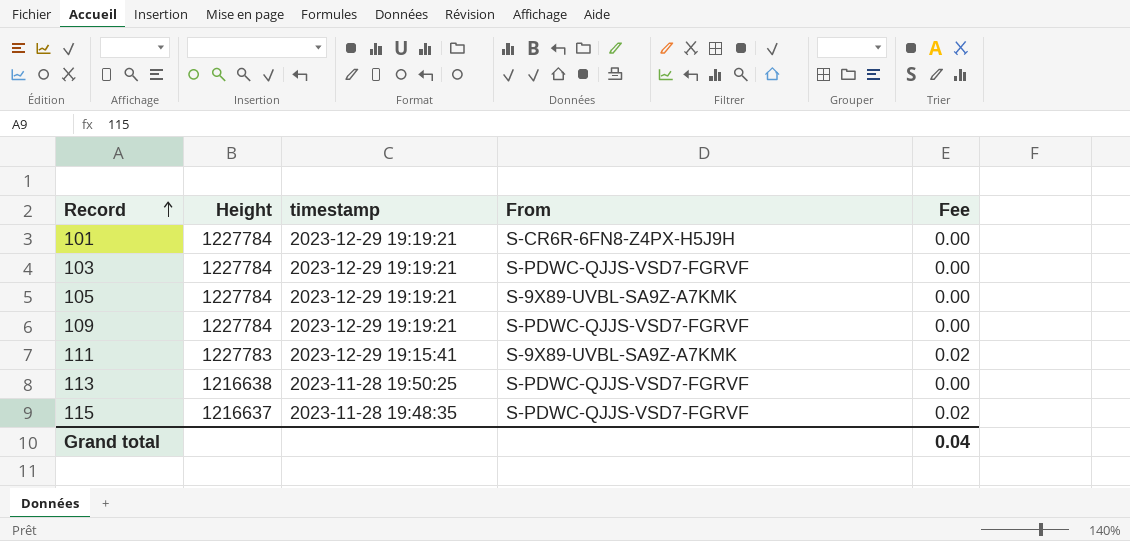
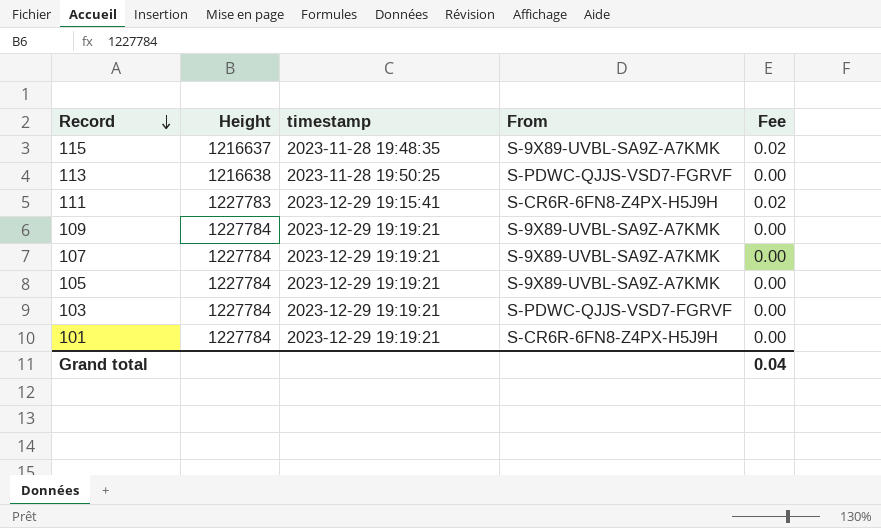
row order: Record ascending -> Record descending
115 | From: S-PDWC-QJJS-VSD7-FGRVF -> S-9X89-UVBL-SA9Z-A7KMK
111 | From: S-9X89-UVBL-SA9Z-A7KMK -> S-CR6R-6FN8-Z4PX-H5J9H
109 | From: S-PDWC-QJJS-VSD7-FGRVF -> S-9X89-UVBL-SA9Z-A7KMK
row 107: none -> 1227784 | 2023-12-29 19:19:21 | S-9X89-UVBL-SA9Z-A7KMK | 0.00

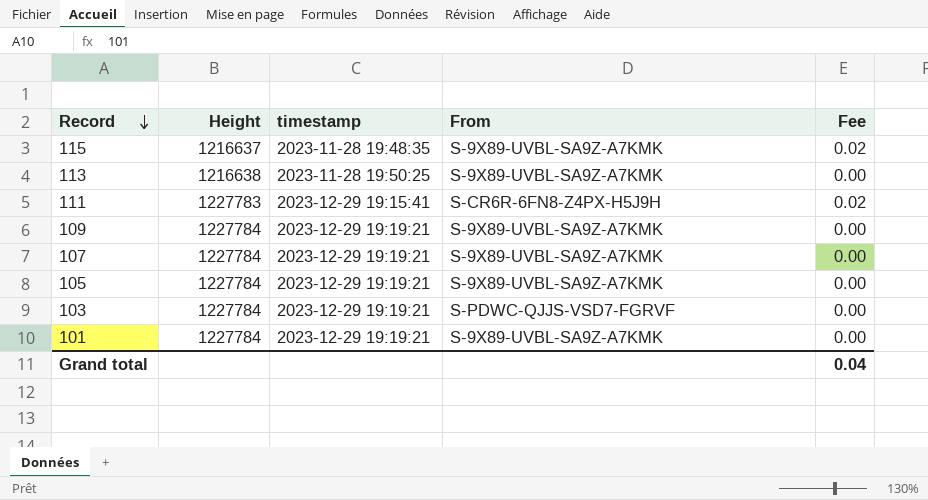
113 | From: S-PDWC-QJJS-VSD7-FGRVF -> S-9X89-UVBL-SA9Z-A7KMK
101 | From: S-CR6R-6FN8-Z4PX-H5J9H -> S-9X89-UVBL-SA9Z-A7KMK

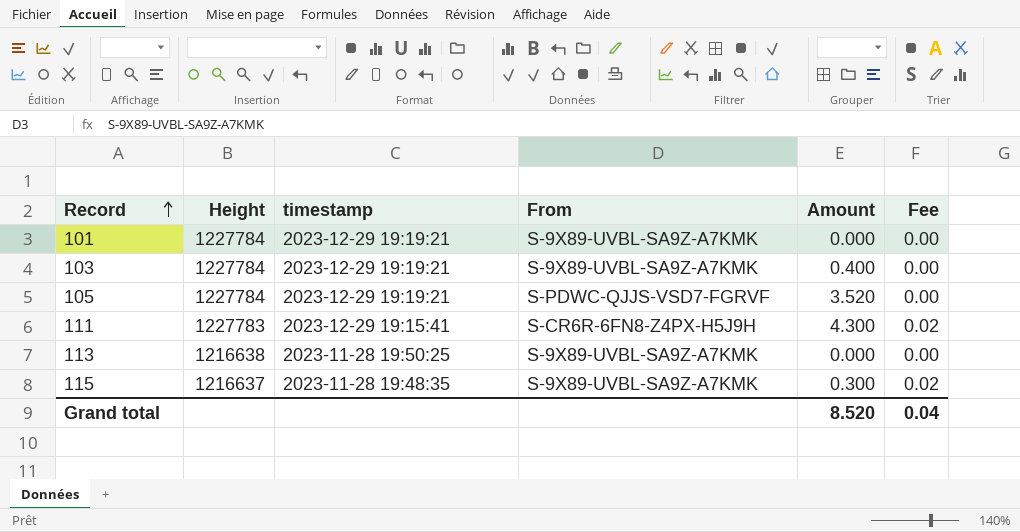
row order: Record descending -> Record ascending
column Amount | position: none -> 5
row 109: 1227784 | 2023-12-29 19:19:21 | S-9X89-UVBL-SA9Z-A7KMK | 0.00 -> none
row 107: 1227784 | 2023-12-29 19:19:21 | S-9X89-UVBL-SA9Z-A7KMK | 0.00 -> none
103 | From: S-PDWC-QJJS-VSD7-FGRVF -> S-9X89-UVBL-SA9Z-A7KMK
105 | From: S-9X89-UVBL-SA9Z-A7KMK -> S-PDWC-QJJS-VSD7-FGRVF

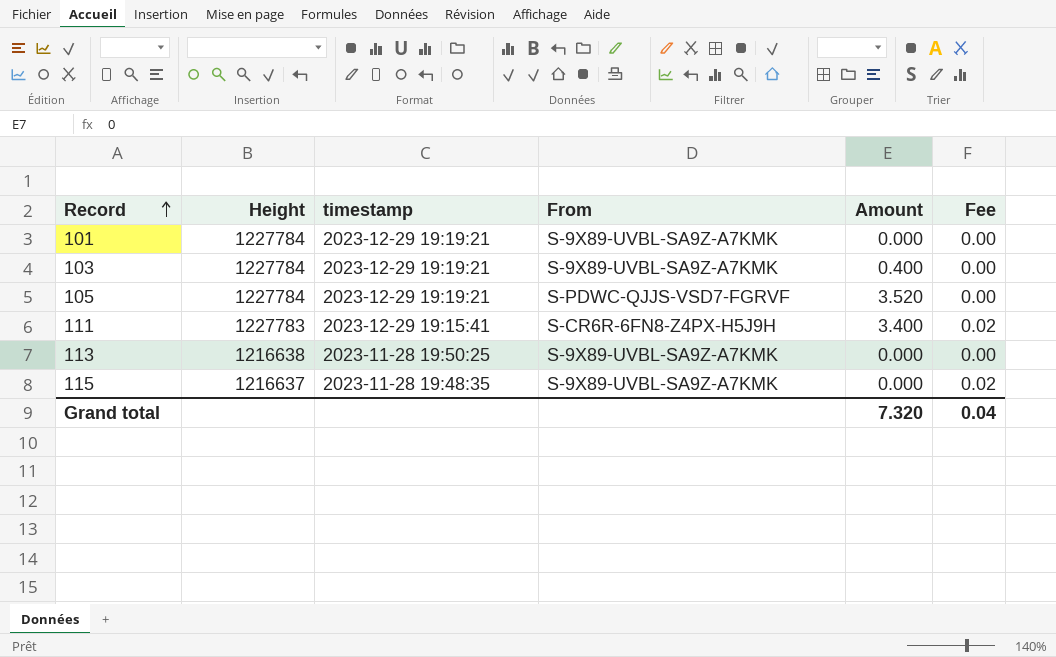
111 | Amount: 4.300 -> 3.400
115 | Amount: 0.300 -> 0.000
Grand total | Amount: 8.520 -> 7.320

